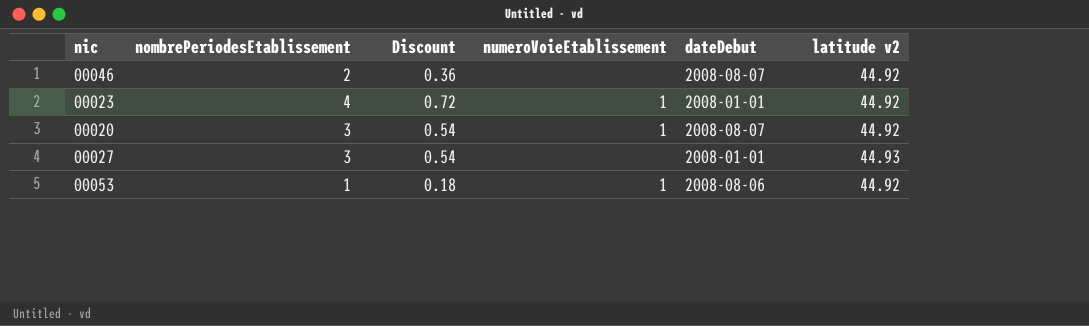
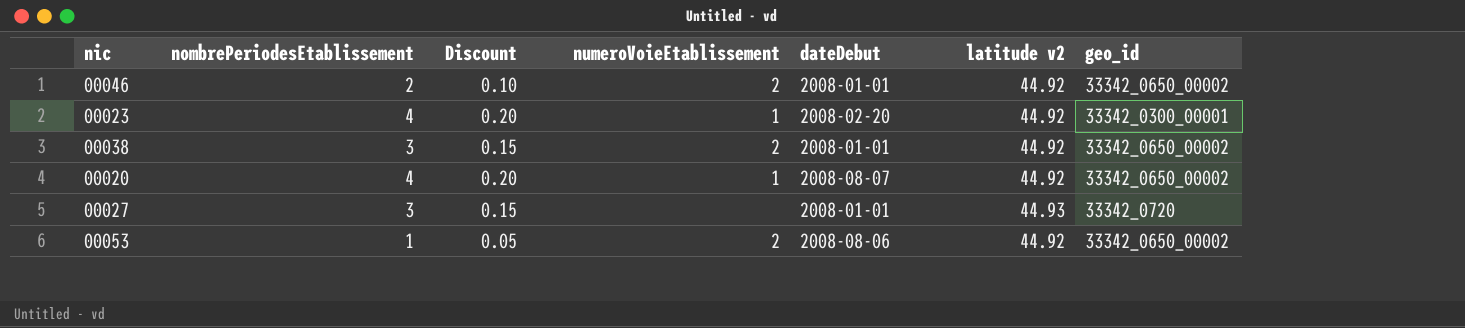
column Discount | formula: [nombrePeriodesEtablissement] * 0.18 -> [nombrePeriodesEtablissement] * 0.05
column geo_id | position: none -> 7
00046 | numeroVoieEtablissement: none -> 2
00046 | dateDebut: 2008-08-07 -> 2008-01-01
00023 | dateDebut: 2008-01-01 -> 2008-02-20
row 00038: none -> 3 | 0.15 | 2 | 2008-01-01 | 44.92 | 33342_0650_00002
00020 | nombrePeriodesEtablissement: 3 -> 4
00053 | numeroVoieEtablissement: 1 -> 2

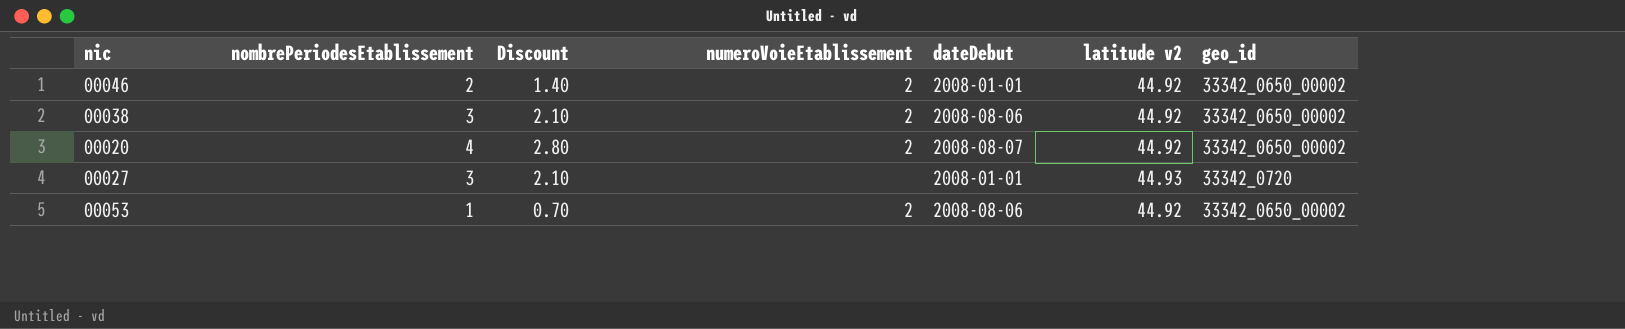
column Discount | formula: [nombrePeriodesEtablissement] * 0.05 -> [nombrePeriodesEtablissement] * 0.7
row 00023: 4 | 0.20 | 1 | 2008-02-20 | 44.92 | 33342_0300_00001 -> none
00038 | dateDebut: 2008-01-01 -> 2008-08-06
00020 | numeroVoieEtablissement: 1 -> 2

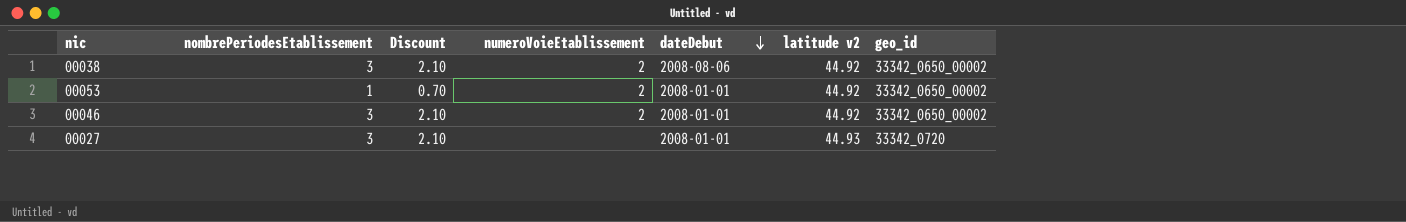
row order: none -> dateDebut descending
row 00020: 4 | 2.80 | 2 | 2008-08-07 | 44.92 | 33342_0650_00002 -> none
00053 | dateDebut: 2008-08-06 -> 2008-01-01
00046 | nombrePeriodesEtablissement: 2 -> 3
00046 | Discount: 1.40 -> 2.10

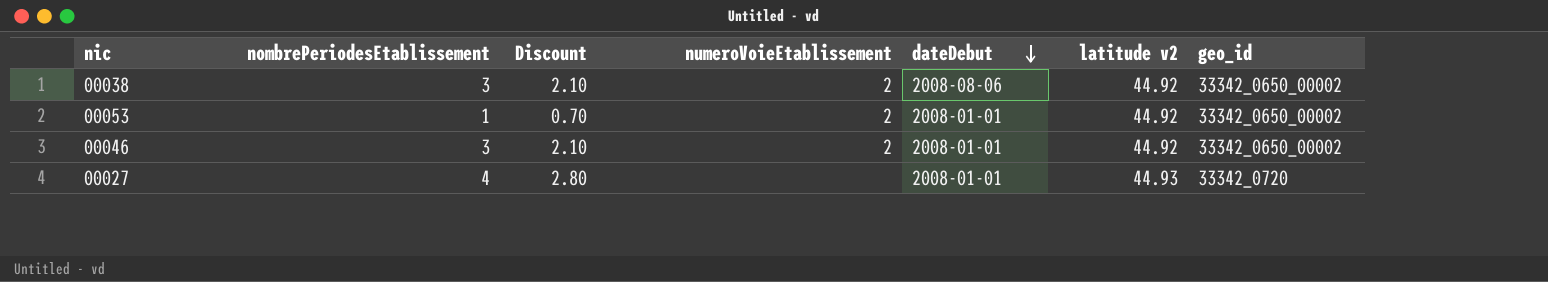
00027 | nombrePeriodesEtablissement: 3 -> 4
00027 | Discount: 2.10 -> 2.80

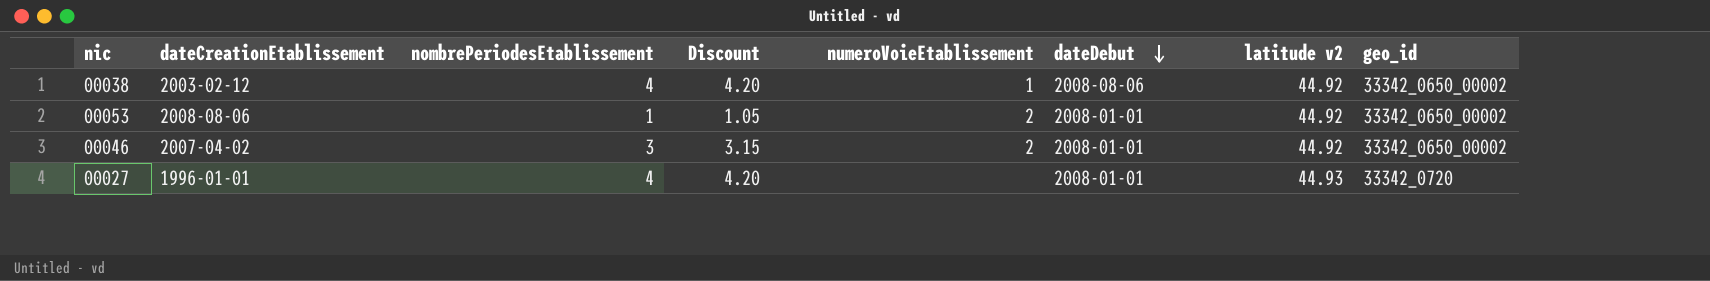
column dateCreationEtablissement | position: none -> 2
column Discount | formula: [nombrePeriodesEtablissement] * 0.7 -> [nombrePeriodesEtablissement] * 1.05
00038 | nombrePeriodesEtablissement: 3 -> 4
00038 | numeroVoieEtablissement: 2 -> 1

